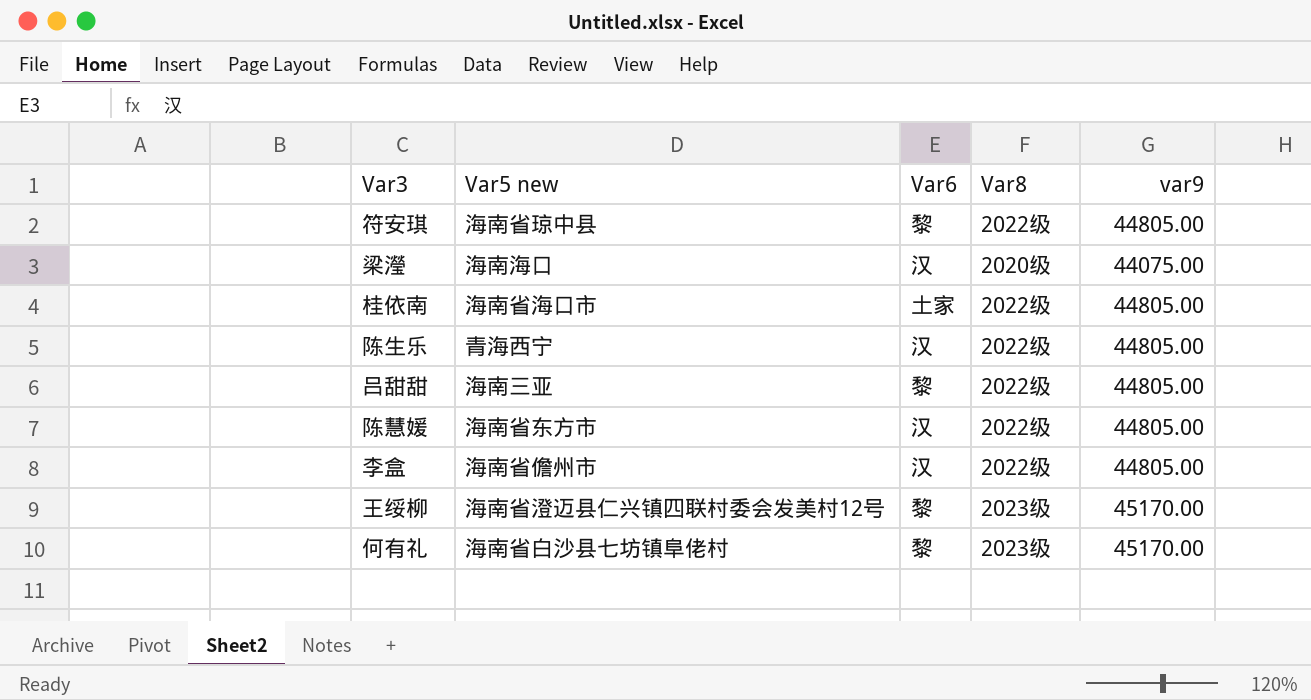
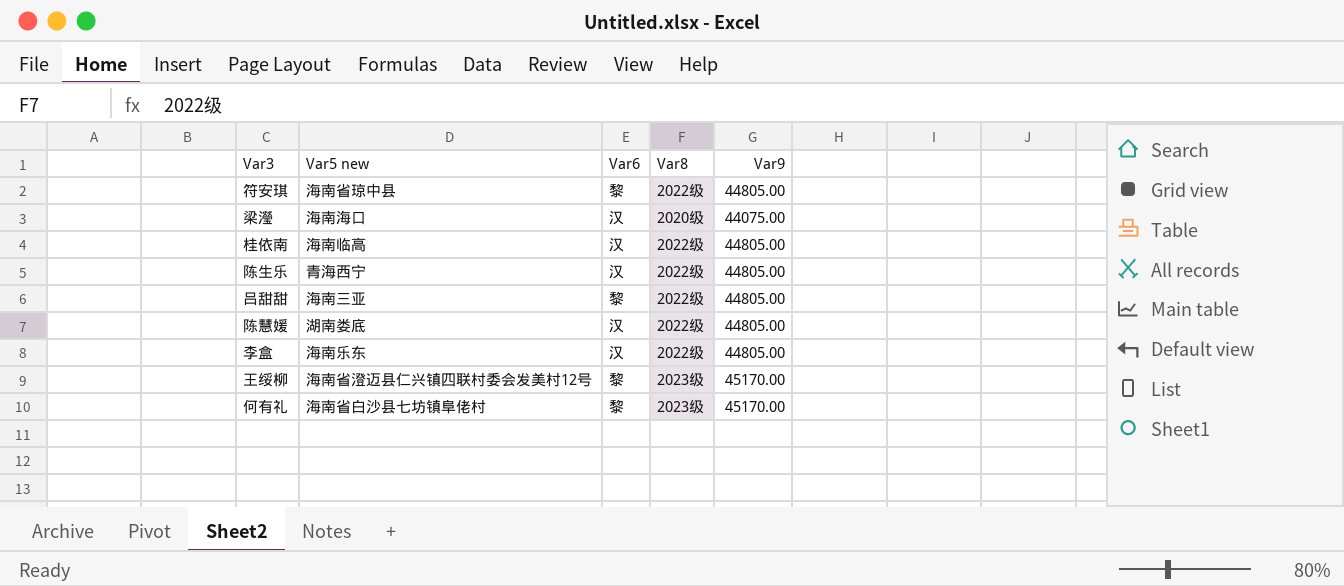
column name: var9 -> Var9
桂依南 | Var5 new: 海南省海口市 -> 海南临高
桂依南 | Var6: 土家 -> 汉
陈慧媛 | Var5 new: 海南省东方市 -> 湖南娄底
李盒 | Var5 new: 海南省儋州市 -> 海南乐东

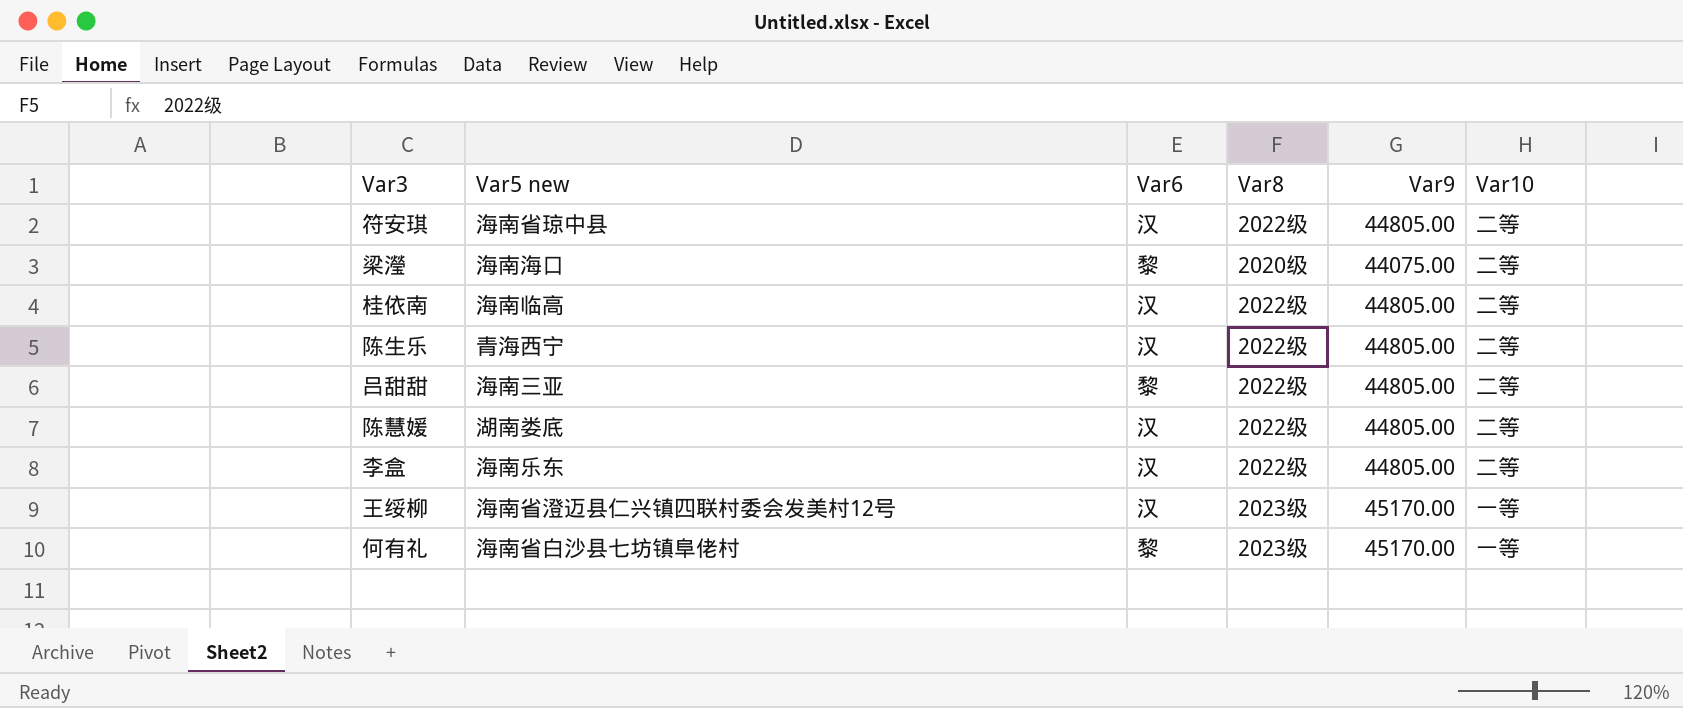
column Var10 | position: none -> 6
符安琪 | Var6: 黎 -> 汉
梁瀅 | Var6: 汉 -> 黎
王绥柳 | Var6: 黎 -> 汉

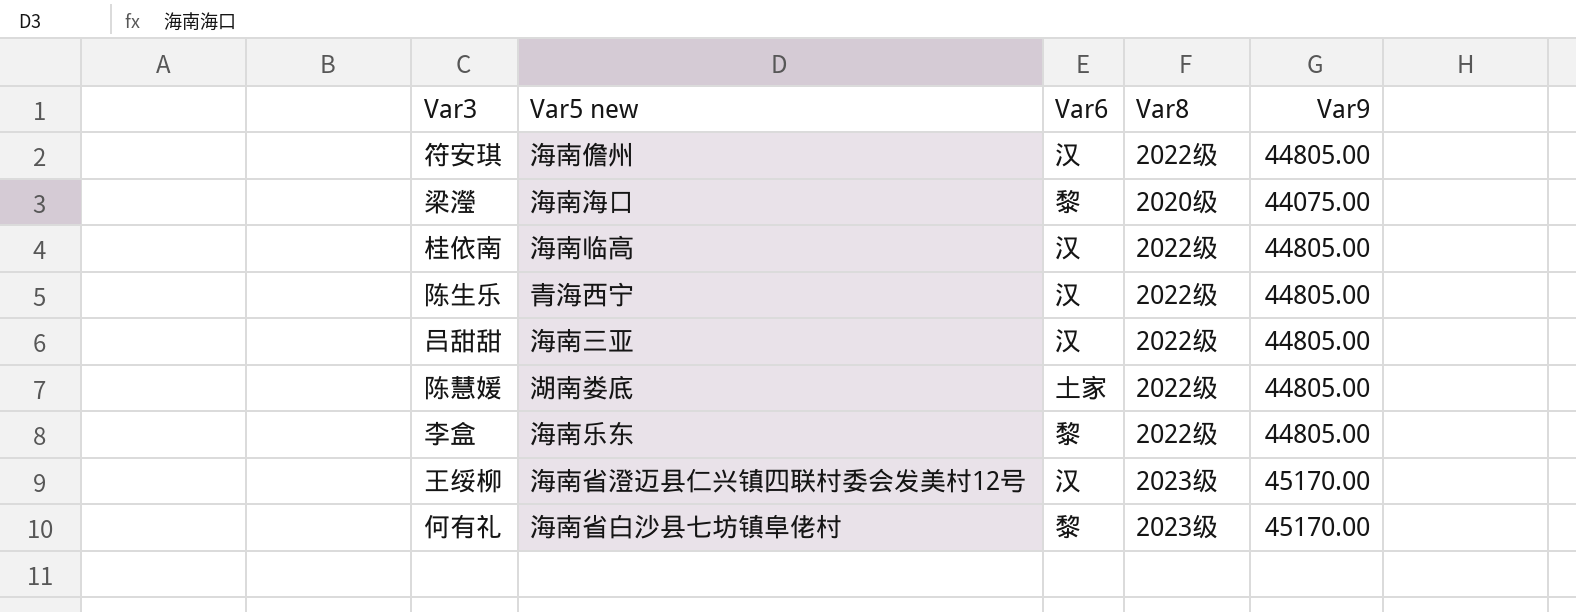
column Var10 | position: 6 -> none
符安琪 | Var5 new: 海南省琼中县 -> 海南儋州
吕甜甜 | Var6: 黎 -> 汉
陈慧媛 | Var6: 汉 -> 土家
李盒 | Var6: 汉 -> 黎

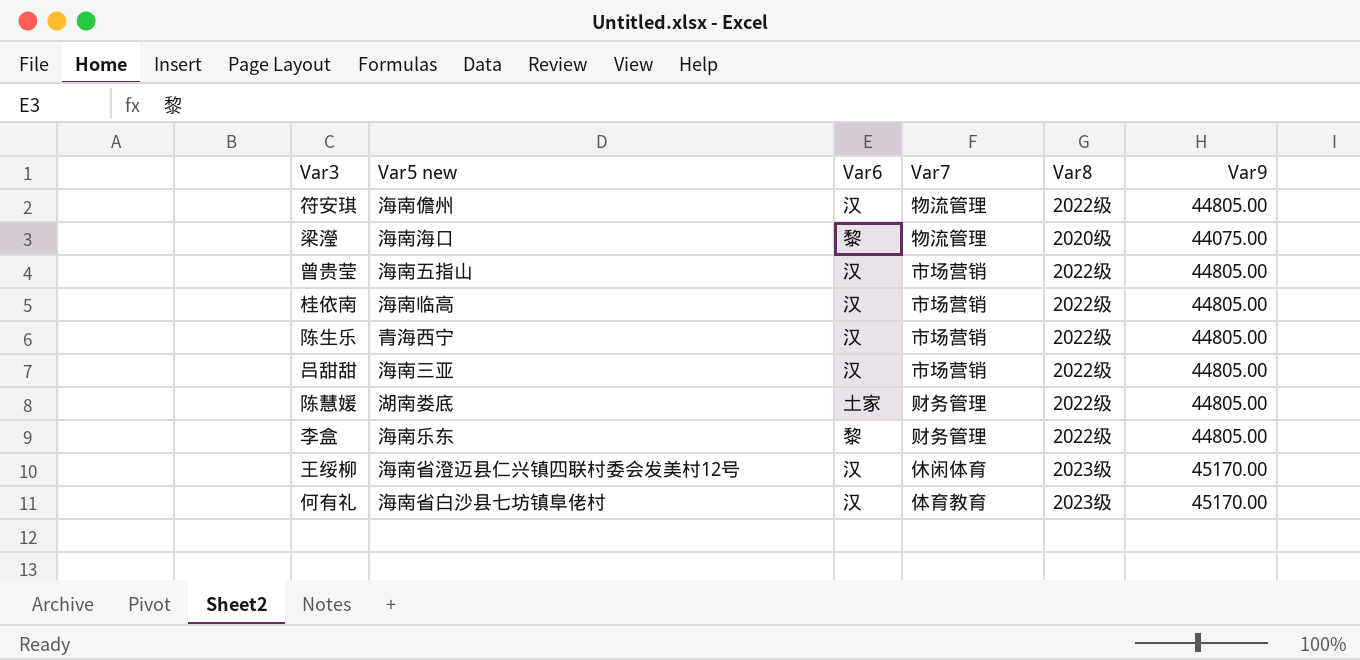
column Var7 | position: none -> 4
row 曾贵莹: none -> 海南五指山 | 汉 | 市场营销 | 2022级 | 44805.00
何有礼 | Var6: 黎 -> 汉

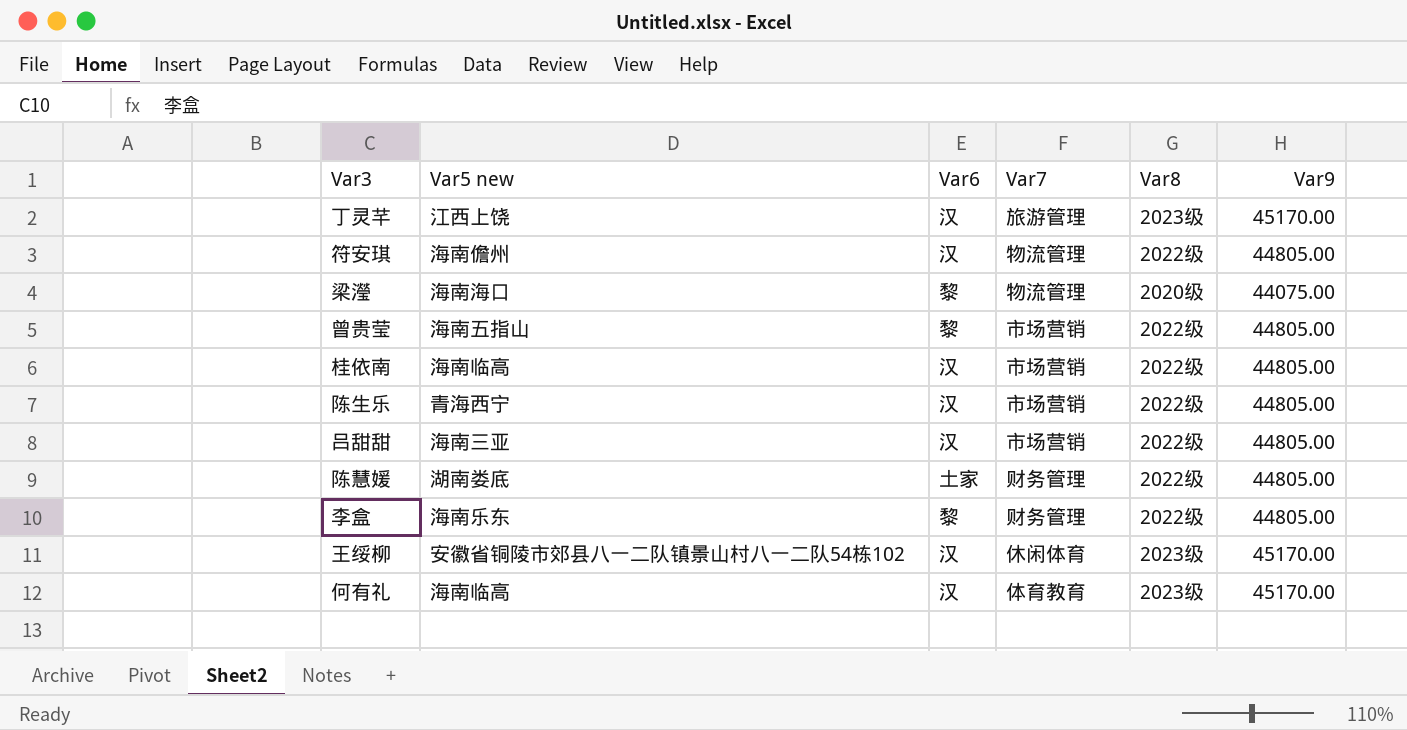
row 丁灵芊: none -> 江西上饶 | 汉 | 旅游管理 | 2023级 | 45170.00
曾贵莹 | Var6: 汉 -> 黎
王绥柳 | Var5 new: 海南省澄迈县仁兴镇四联村委会发美村12号 -> 安徽省铜陵市郊县八一二队镇景山村八一二队54栋102
何有礼 | Var5 new: 海南省白沙县七坊镇阜佬村 -> 海南临高

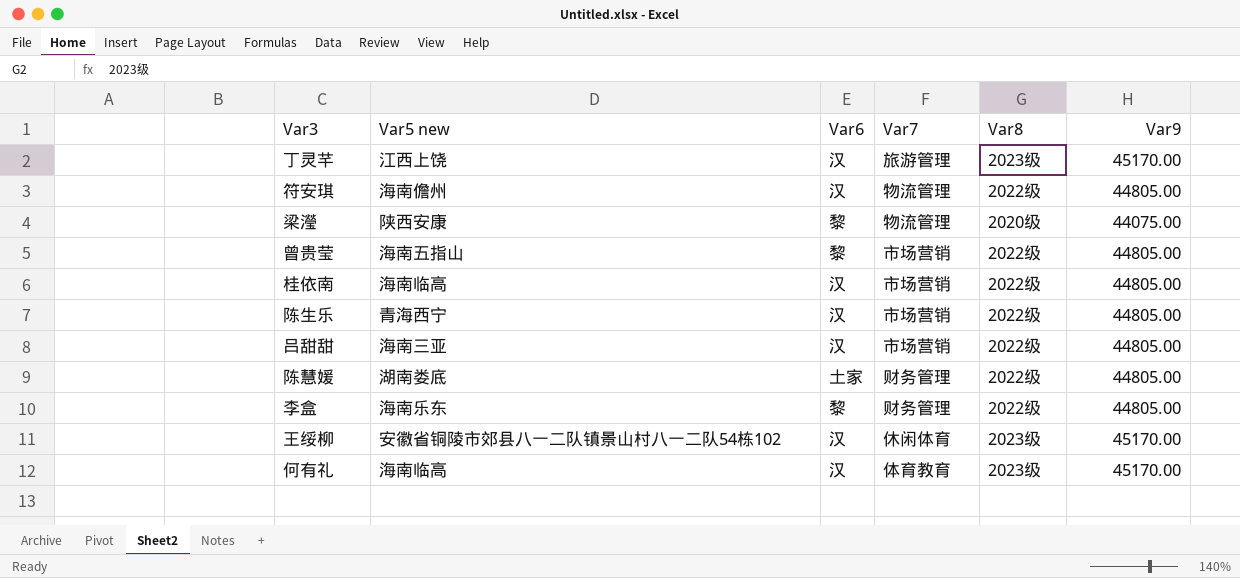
梁瀅 | Var5 new: 海南海口 -> 陕西安康

